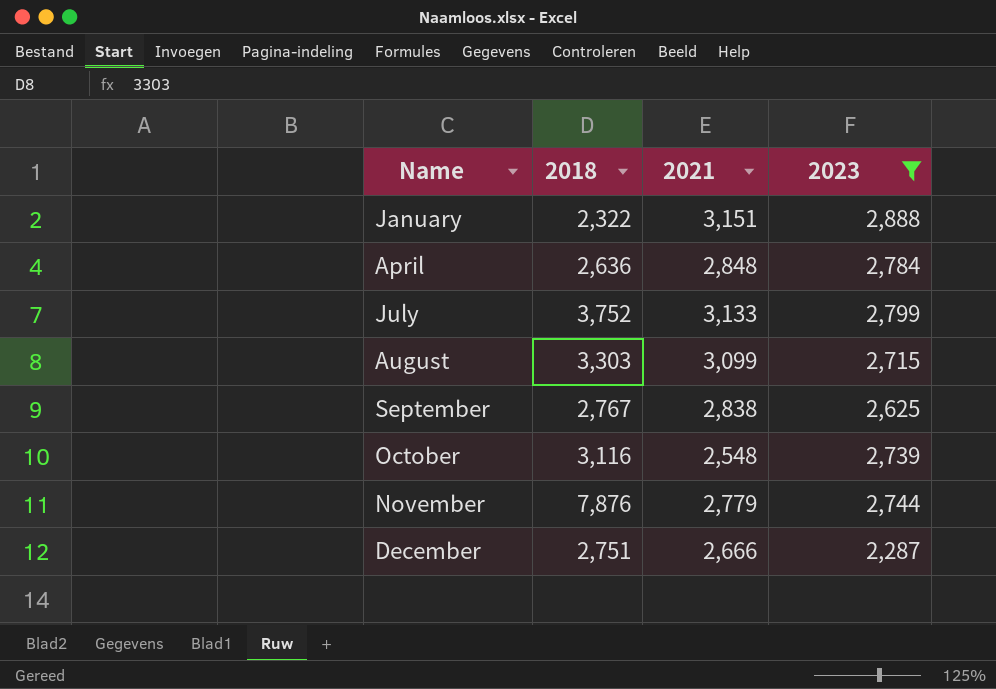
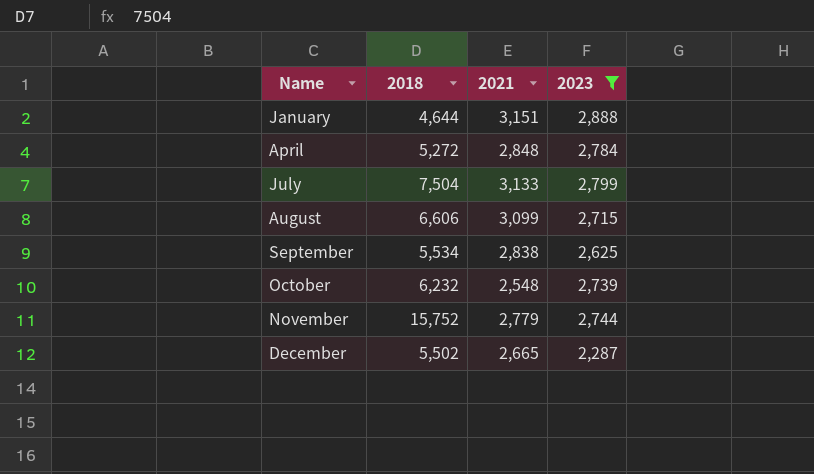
January | 2018: 2,322 -> 4,644
April | 2018: 2,636 -> 5,272
July | 2018: 3,752 -> 7,504
August | 2018: 3,303 -> 6,606
September | 2018: 2,767 -> 5,534
October | 2018: 3,116 -> 6,232
November | 2018: 7,876 -> 15,752
December | 2018: 2,751 -> 5,502
December | 2021: 2,666 -> 2,665

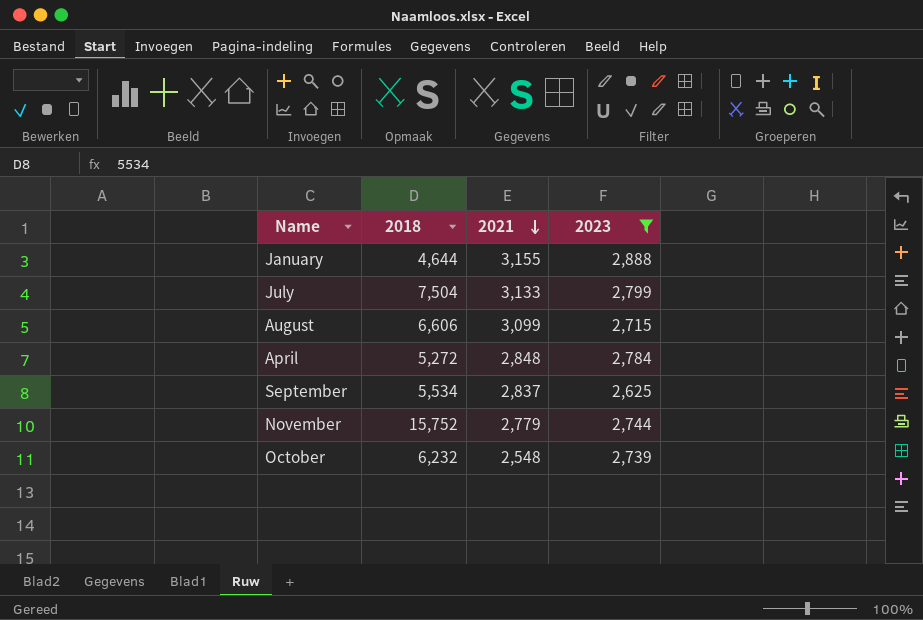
row order: none -> 2021 descending
row December: 5,502 | 2,665 | 2,287 -> none
January | 2021: 3,151 -> 3,155
September | 2021: 2,838 -> 2,837

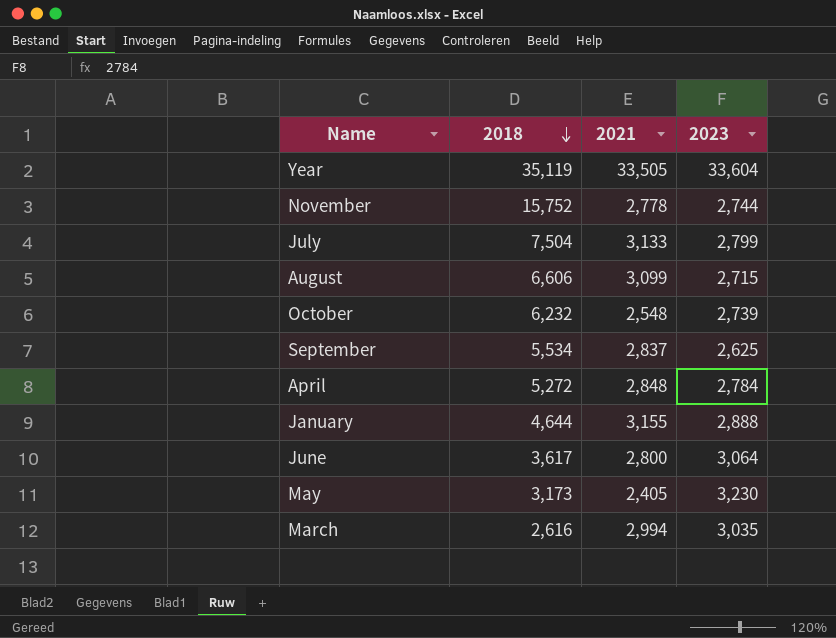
filter: 2023 <= 2,888 -> none
row order: 2021 descending -> 2018 descending
November | 2021: 2,779 -> 2,778

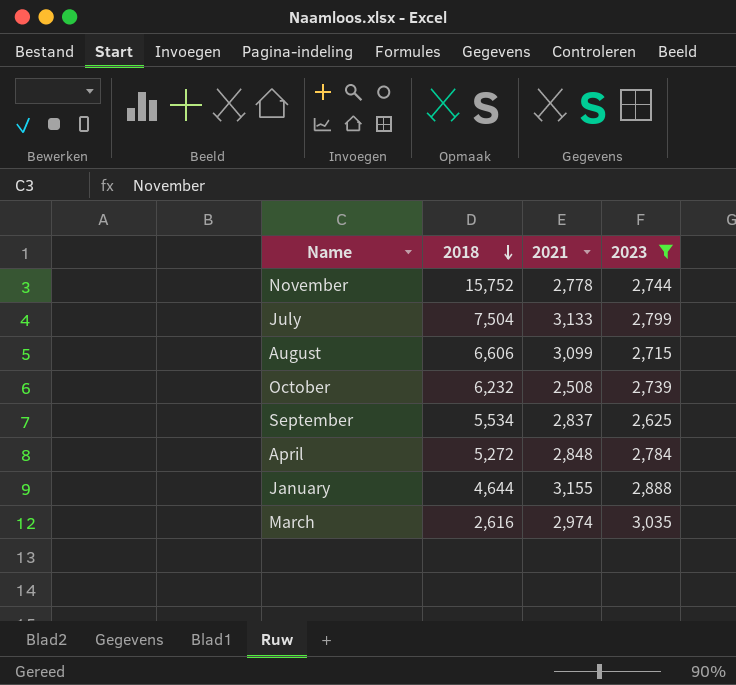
filter: none -> 2023 <= 3,035
October | 2021: 2,548 -> 2,508
March | 2021: 2,994 -> 2,974

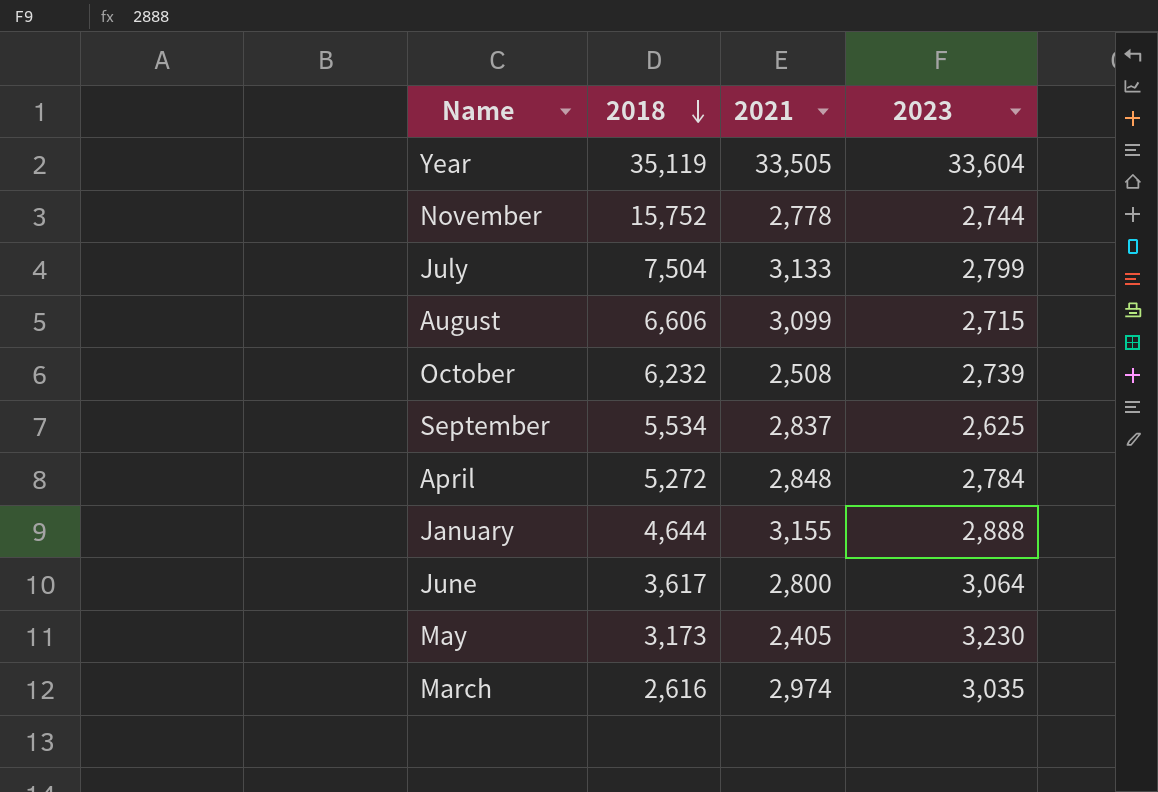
filter: 2023 <= 3,035 -> none

